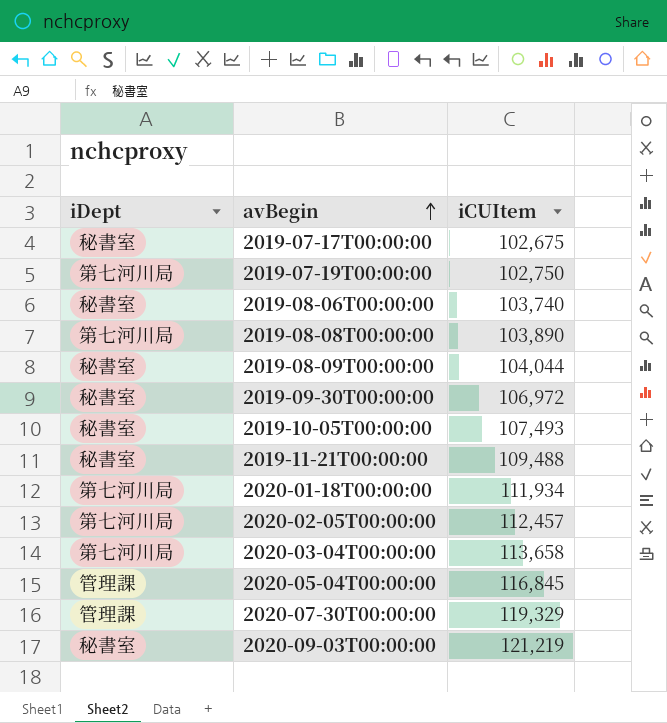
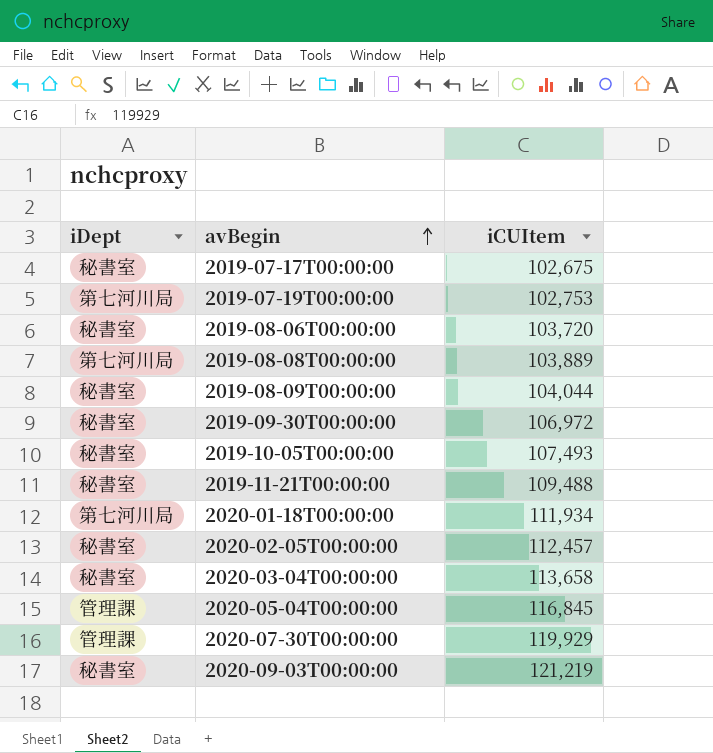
2019-07-19T00:00:00 | iCUItem: 102,750 -> 102,753
2019-08-06T00:00:00 | iCUItem: 103,740 -> 103,720
2019-08-08T00:00:00 | iCUItem: 103,890 -> 103,889
2020-02-05T00:00:00 | iDept: 第七河川局 -> 秘書室
2020-03-04T00:00:00 | iDept: 第七河川局 -> 秘書室
2020-07-30T00:00:00 | iCUItem: 119,329 -> 119,929

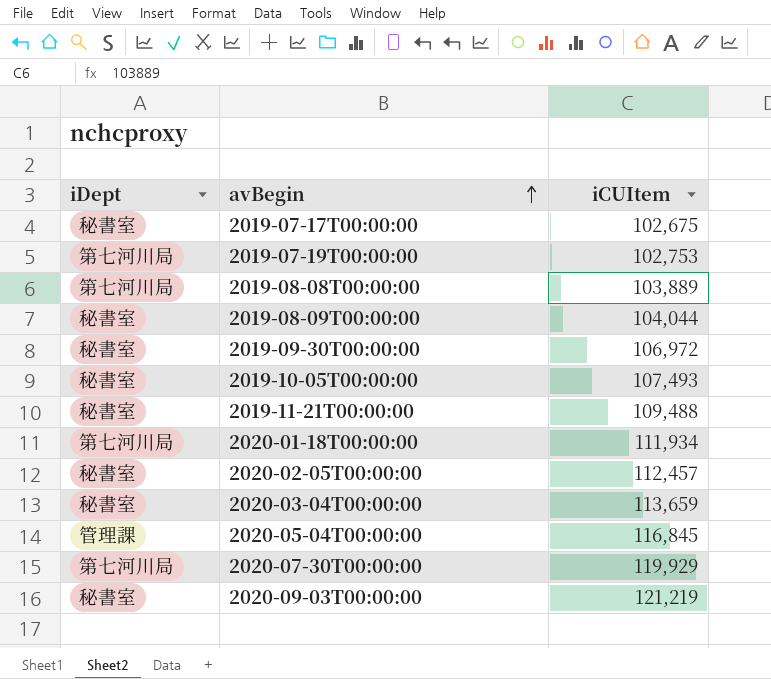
row 2019-08-06T00:00:00: 秘書室 | 103,720 -> none
2020-03-04T00:00:00 | iCUItem: 113,658 -> 113,659
2020-07-30T00:00:00 | iDept: 管理課 -> 第七河川局

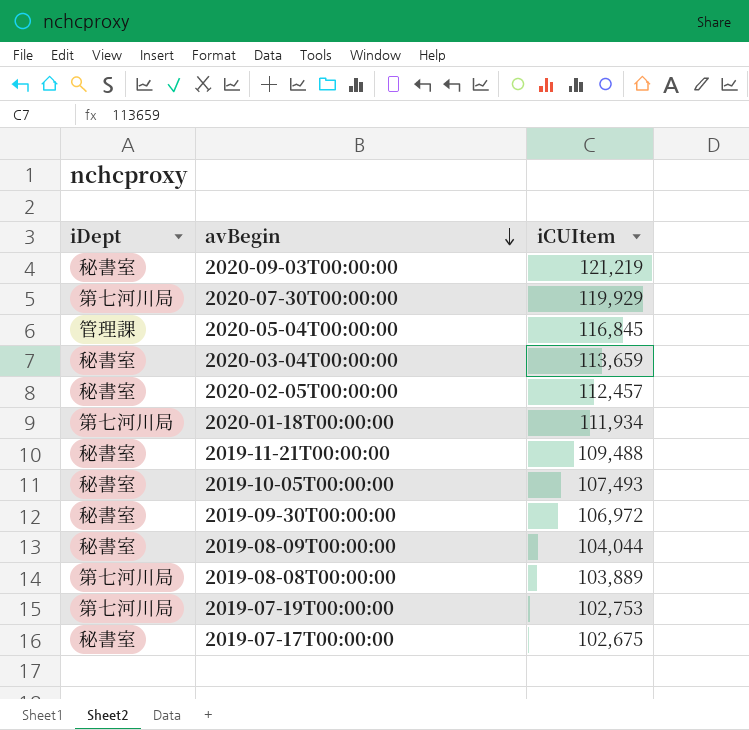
row order: avBegin ascending -> avBegin descending

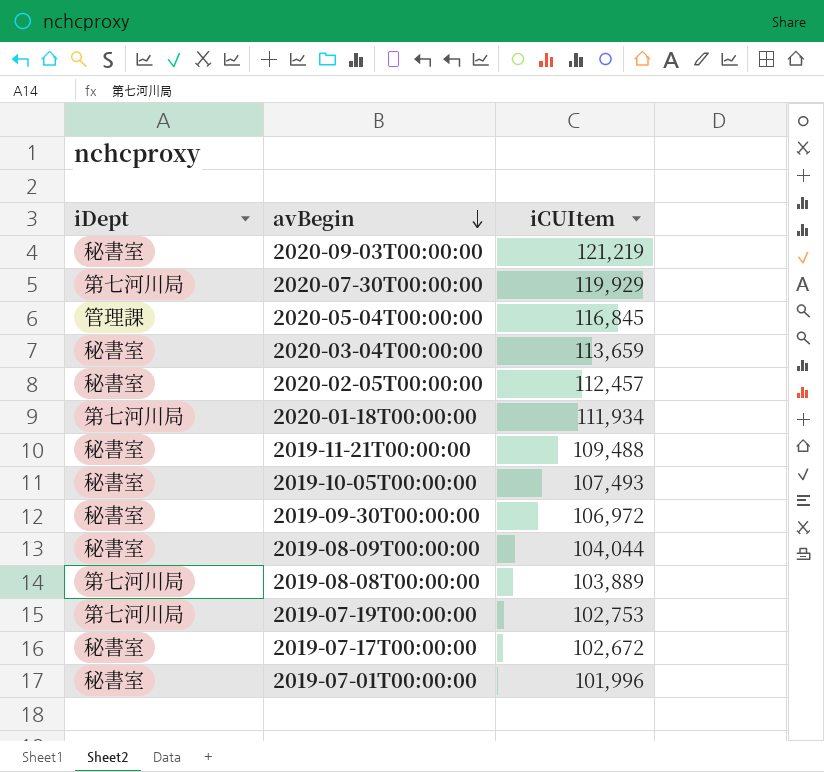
2019-07-17T00:00:00 | iCUItem: 102,675 -> 102,672
row 2019-07-01T00:00:00: none -> 秘書室 | 101,996

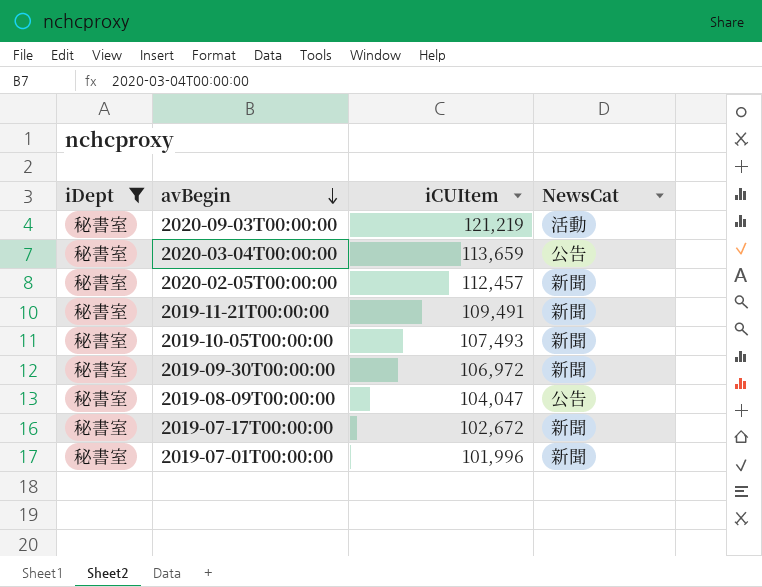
filter: none -> iDept = 秘書室
column NewsCat | position: none -> 4
2019-11-21T00:00:00 | iCUItem: 109,488 -> 109,491
2019-08-09T00:00:00 | iCUItem: 104,044 -> 104,047

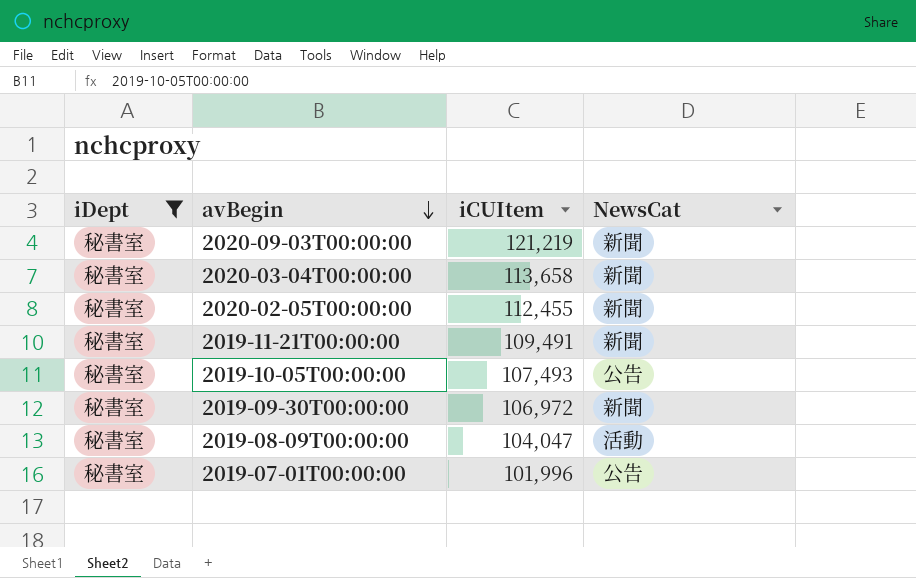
row 2019-07-17T00:00:00: 秘書室 | 102,672 | 新聞 -> none
2020-09-03T00:00:00 | NewsCat: 活動 -> 新聞
2020-03-04T00:00:00 | iCUItem: 113,659 -> 113,658
2020-03-04T00:00:00 | NewsCat: 公告 -> 新聞
2020-02-05T00:00:00 | iCUItem: 112,457 -> 112,455
2019-10-05T00:00:00 | NewsCat: 新聞 -> 公告
2019-08-09T00:00:00 | NewsCat: 公告 -> 活動
2019-07-01T00:00:00 | NewsCat: 新聞 -> 公告

